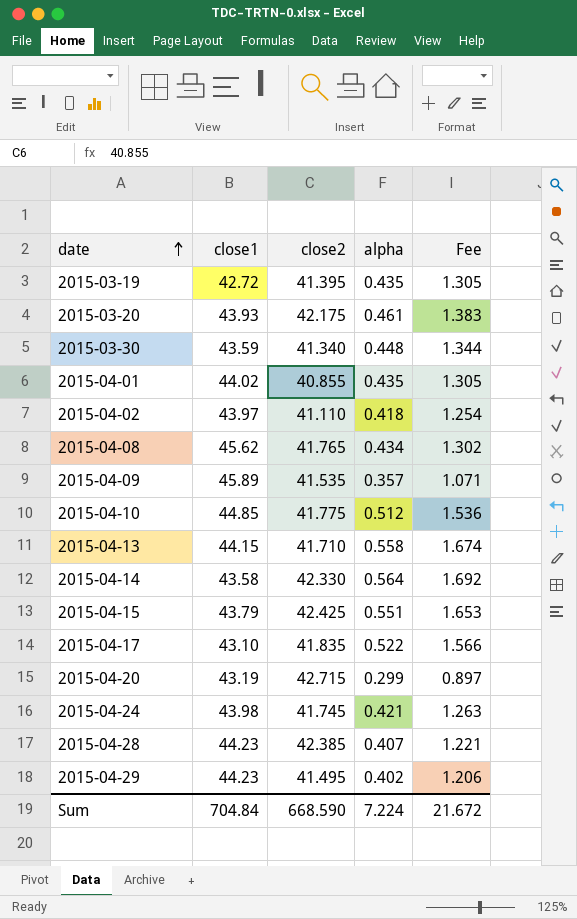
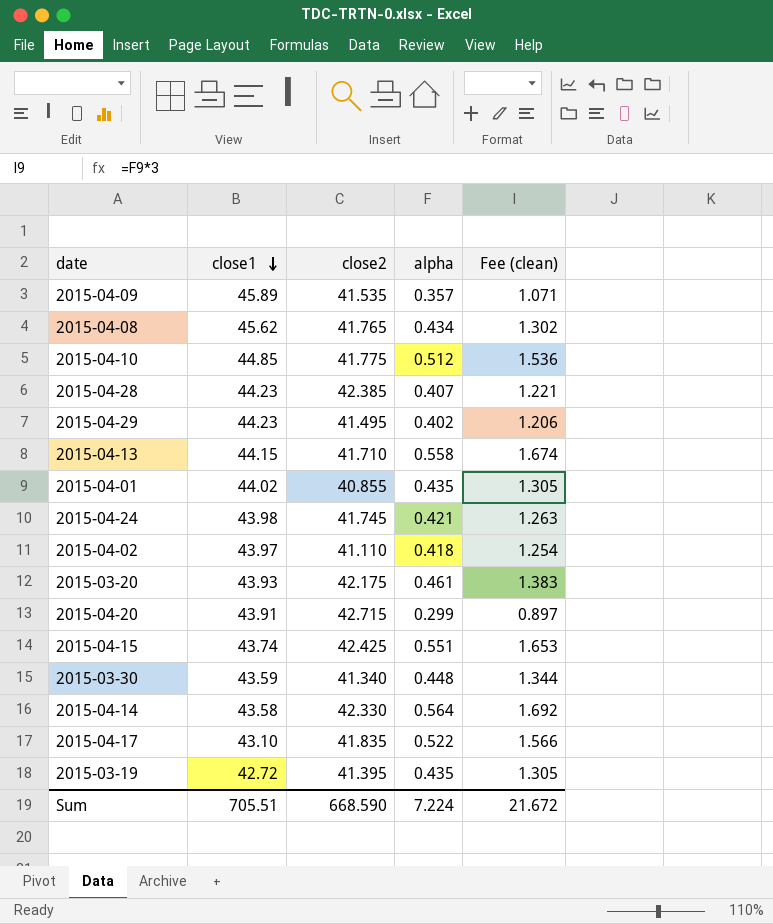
row order: date ascending -> close1 descending
column name: Fee -> Fee (clean)
2015-04-20 | close1: 43.19 -> 43.91
2015-04-15 | close1: 43.79 -> 43.74
Sum | close1: 704.84 -> 705.51

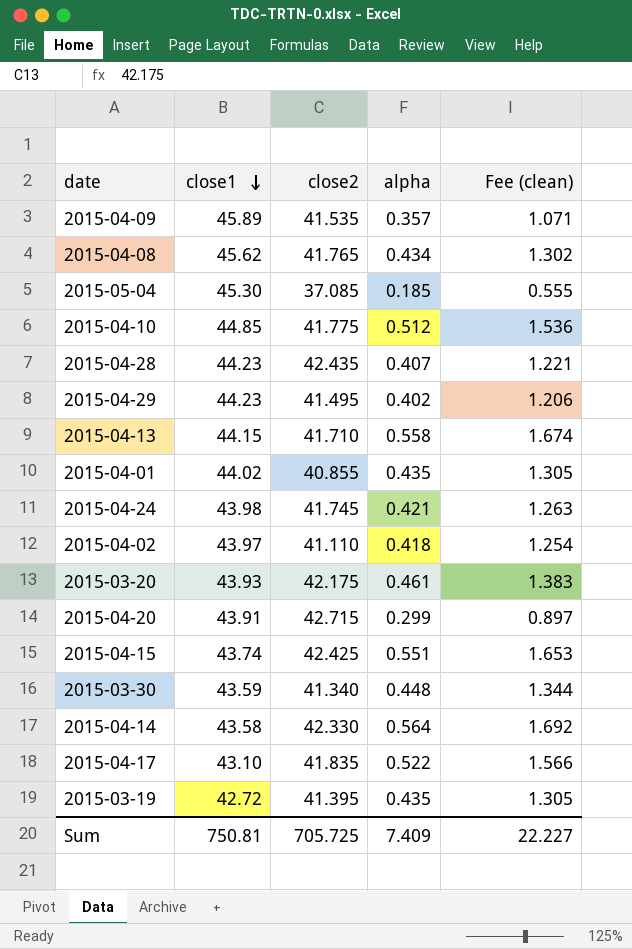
row 2015-05-04: none -> 45.30 | 37.085 | 0.185 | 0.555
2015-04-28 | close2: 42.385 -> 42.435
Sum | close1: 705.51 -> 750.81
Sum | close2: 668.590 -> 705.725
Sum | alpha: 7.224 -> 7.409
Sum | Fee (clean): 21.672 -> 22.227

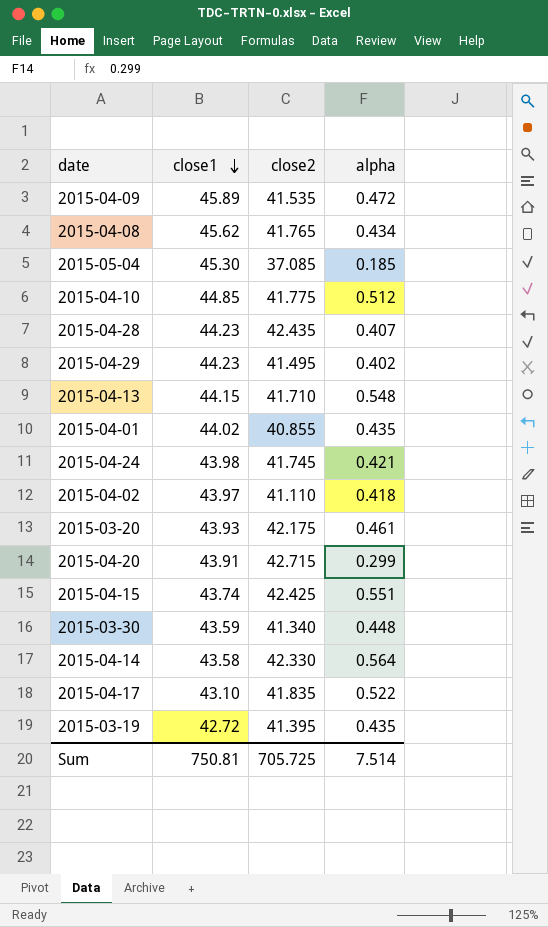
column Fee (clean) | formula: [alpha] * 3 -> none
2015-04-09 | alpha: 0.357 -> 0.472
2015-04-13 | alpha: 0.558 -> 0.548
Sum | alpha: 7.409 -> 7.514

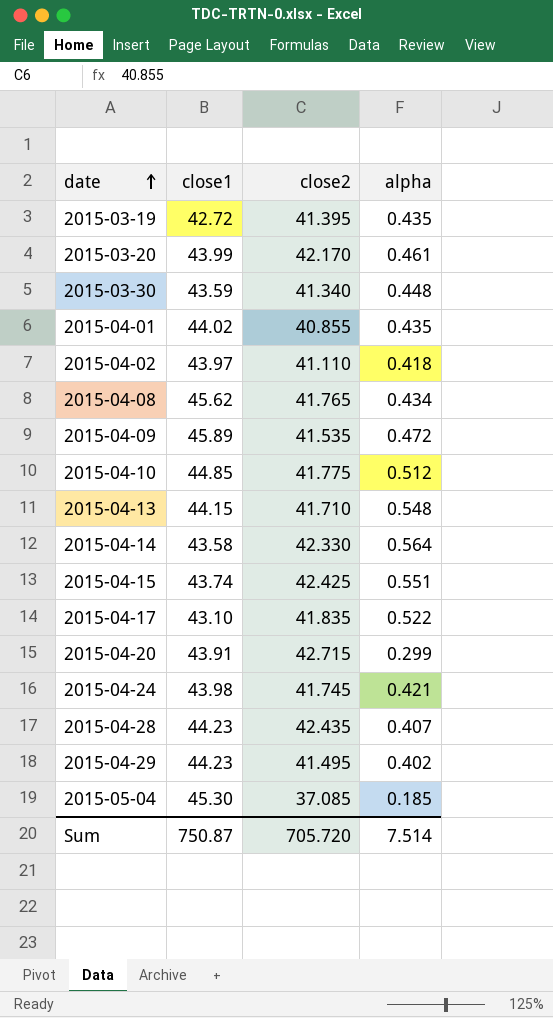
row order: close1 descending -> date ascending
2015-03-20 | close1: 43.93 -> 43.99
2015-03-20 | close2: 42.175 -> 42.170
Sum | close1: 750.81 -> 750.87
Sum | close2: 705.725 -> 705.720

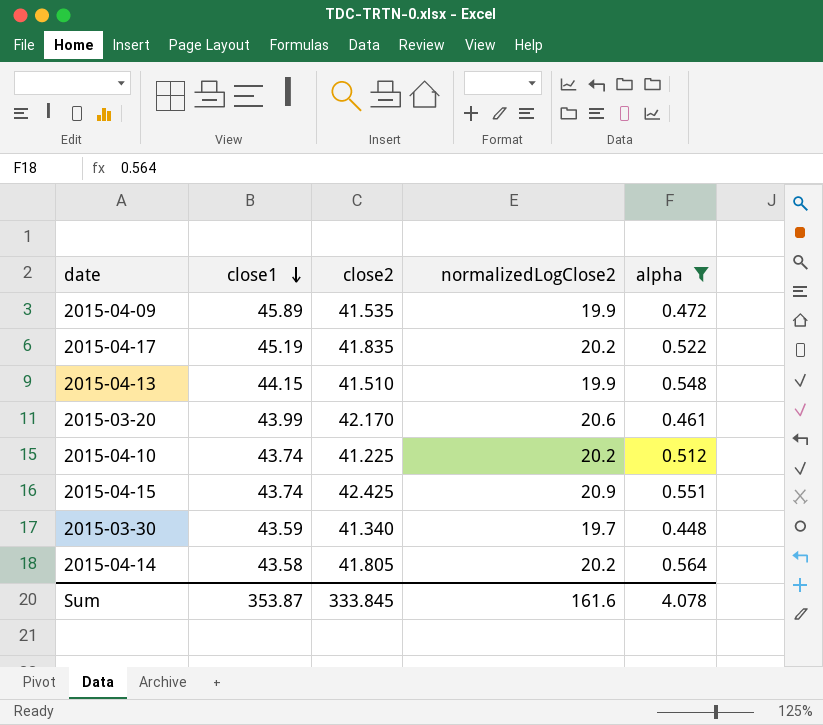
filter: none -> alpha >= 0.448
row order: date ascending -> close1 descending
column normalizedLogClose2 | position: none -> 4
2015-04-17 | close1: 43.10 -> 45.19
2015-04-13 | close2: 41.710 -> 41.510
2015-04-10 | close1: 44.85 -> 43.74
2015-04-10 | close2: 41.775 -> 41.225
2015-04-14 | close2: 42.330 -> 41.805
Sum | close1: 750.87 -> 353.87
Sum | close2: 705.720 -> 333.845
Sum | alpha: 7.514 -> 4.078

